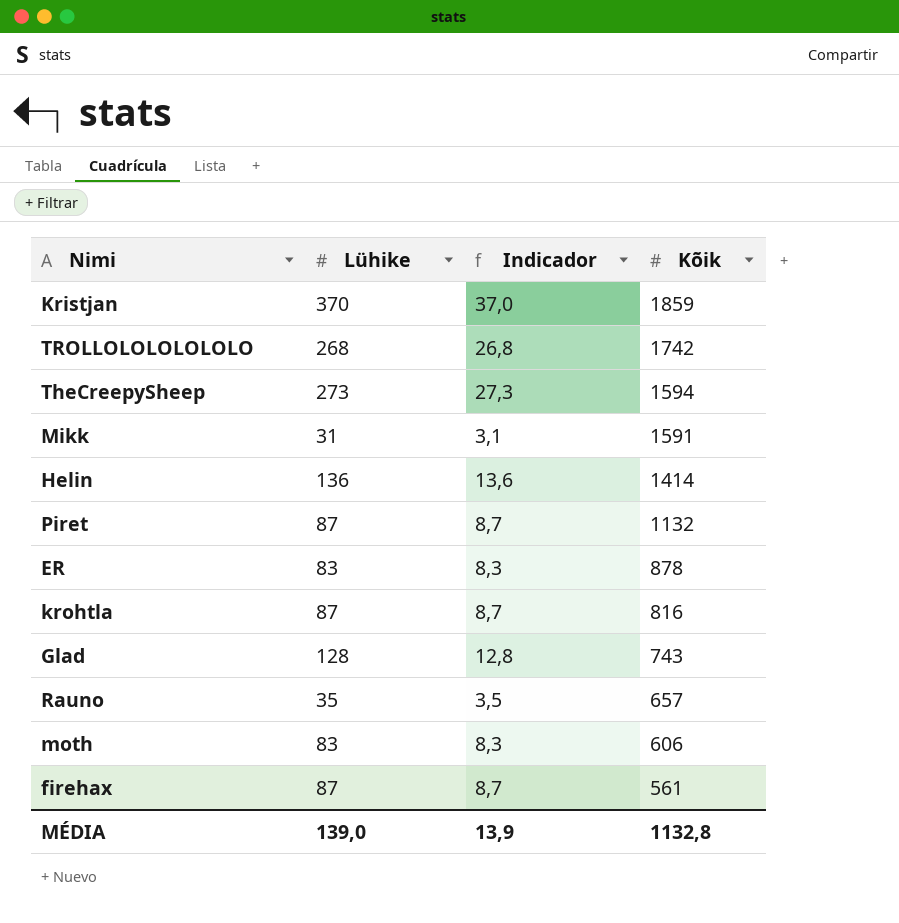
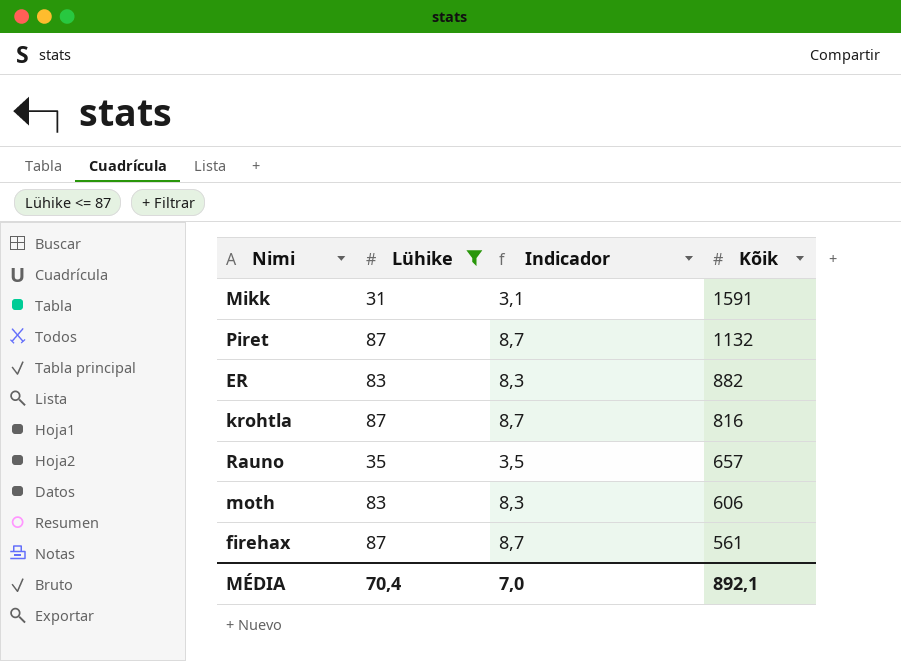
filter: none -> Lühike <= 87
ER | Kõik: 878 -> 882
MÉDIA | Lühike: 139,0 -> 70,4
MÉDIA | Indicador: 13,9 -> 7,0
MÉDIA | Kõik: 1132,8 -> 892,1

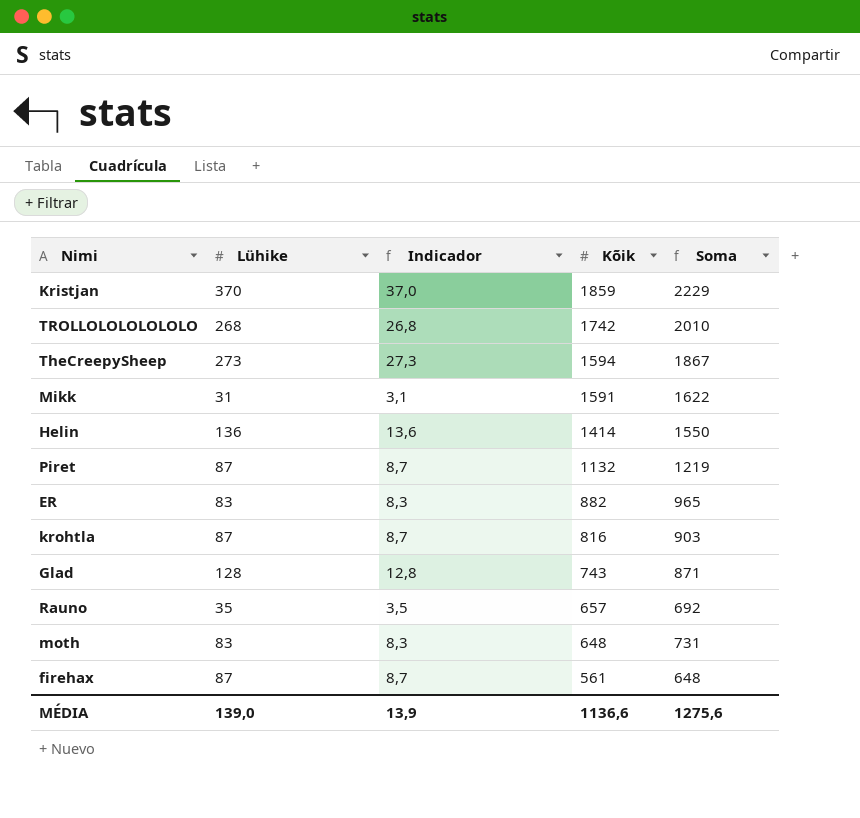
filter: Lühike <= 87 -> none
column Soma | formula: none -> [Lühike] + [Kõik]
moth | Kõik: 606 -> 648
MÉDIA | Lühike: 70,4 -> 139,0
MÉDIA | Indicador: 7,0 -> 13,9
MÉDIA | Kõik: 892,1 -> 1136,6

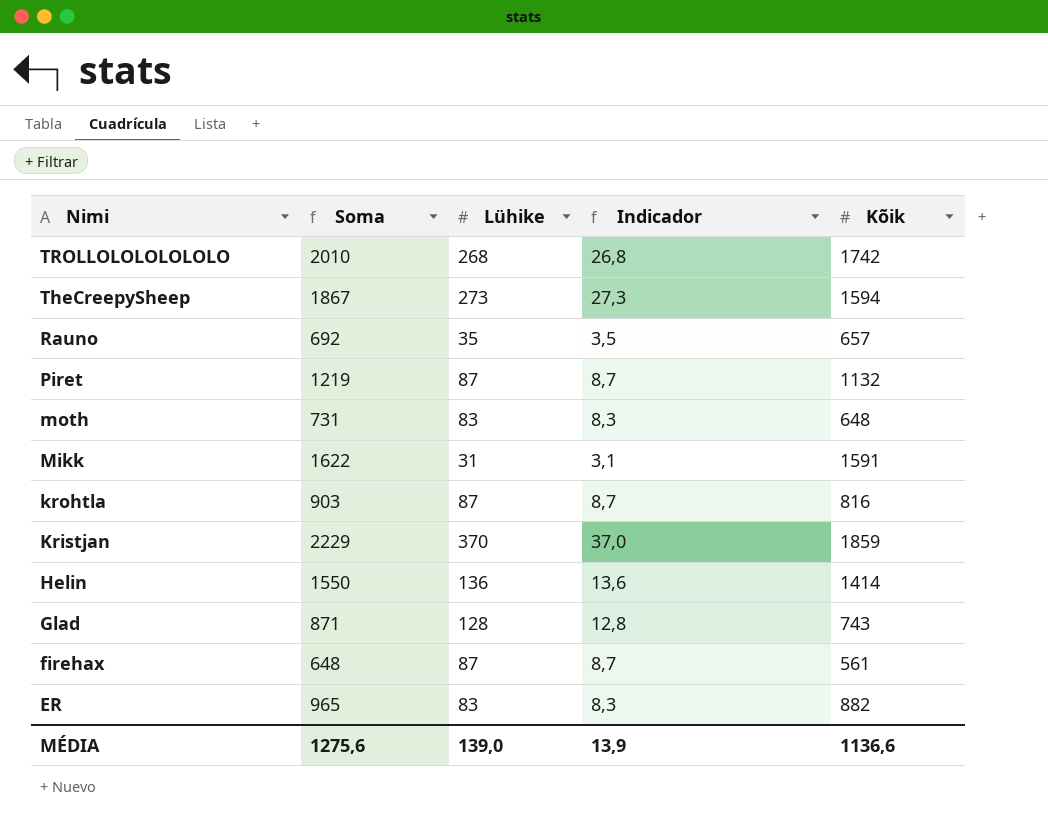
row order: Kõik descending -> Nimi descending
column Soma | position: 5 -> 2

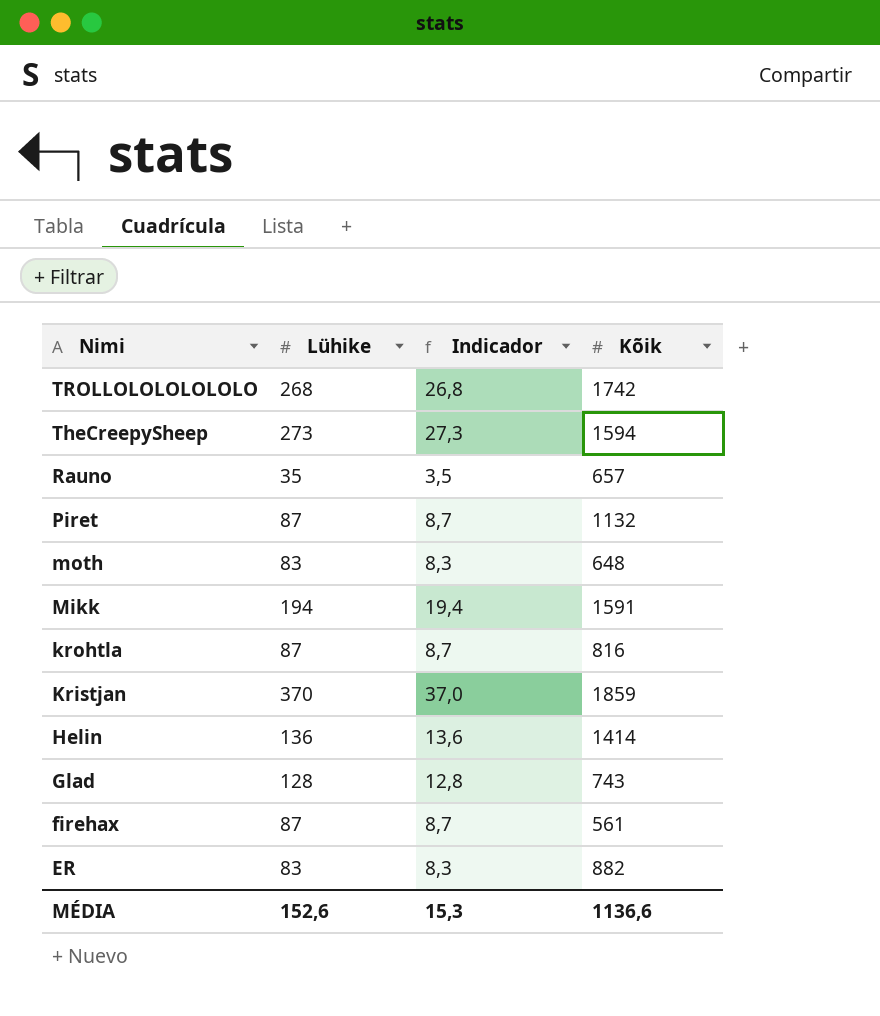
column Soma | formula: [Lühike] + [Kõik] -> none
Mikk | Lühike: 31 -> 194
Mikk | Indicador: 3,1 -> 19,4
MÉDIA | Lühike: 139,0 -> 152,6
MÉDIA | Indicador: 13,9 -> 15,3

